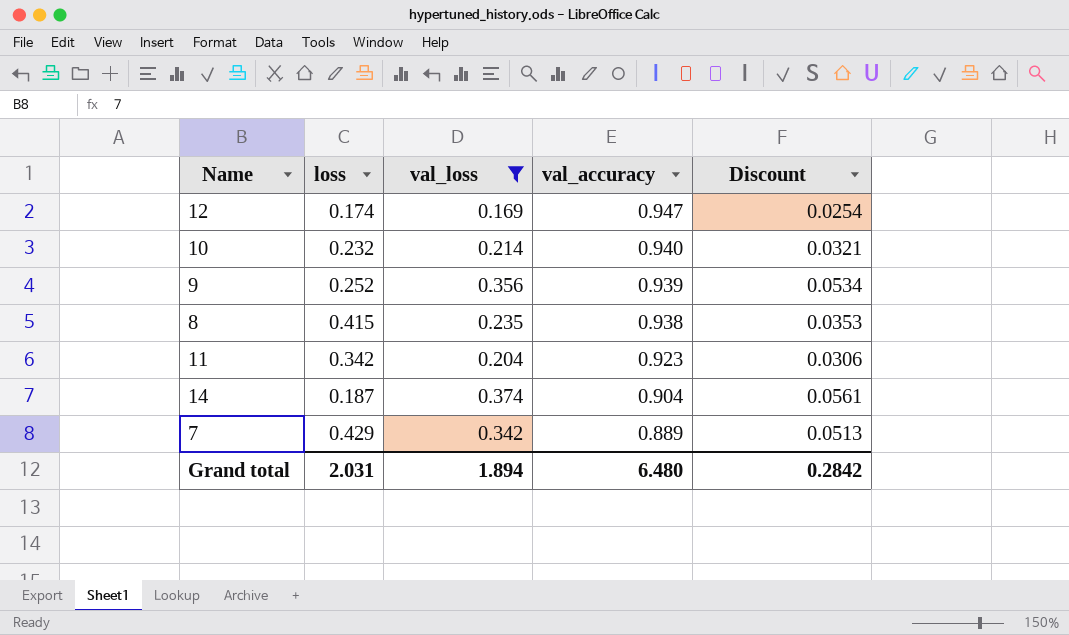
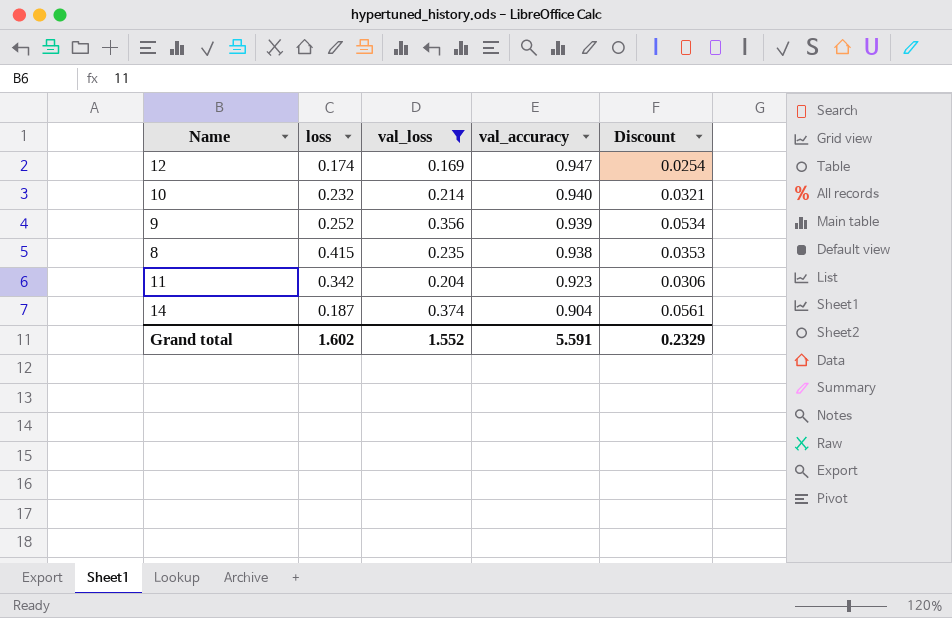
row 7: 0.429 | 0.342 | 0.889 | 0.0513 -> none
Grand total | loss: 2.031 -> 1.602
Grand total | val_loss: 1.894 -> 1.552
Grand total | val_accuracy: 6.480 -> 5.591
Grand total | Discount: 0.2842 -> 0.2329

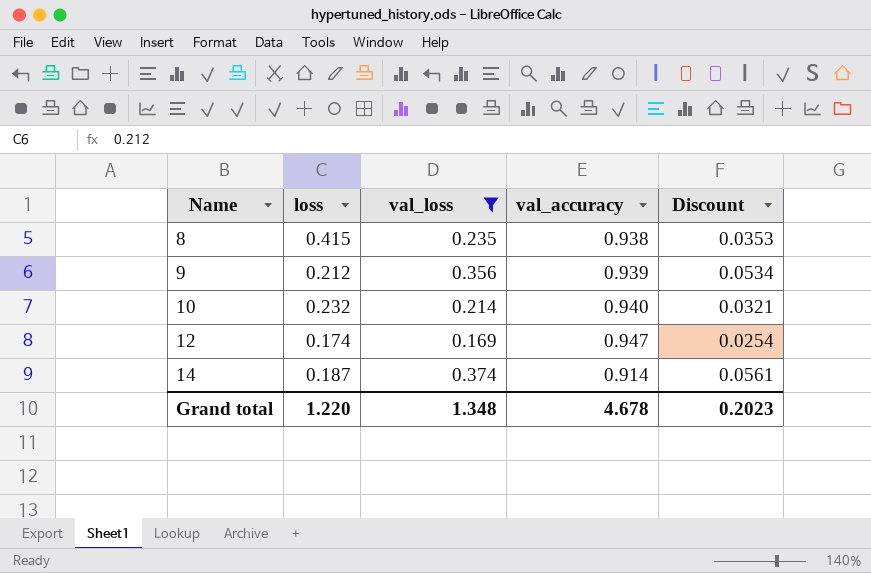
row order: val_accuracy descending -> Name ascending
row 11: 0.342 | 0.204 | 0.923 | 0.0306 -> none
9 | loss: 0.252 -> 0.212
14 | val_accuracy: 0.904 -> 0.914
Grand total | loss: 1.602 -> 1.220
Grand total | val_loss: 1.552 -> 1.348
Grand total | val_accuracy: 5.591 -> 4.678
Grand total | Discount: 0.2329 -> 0.2023

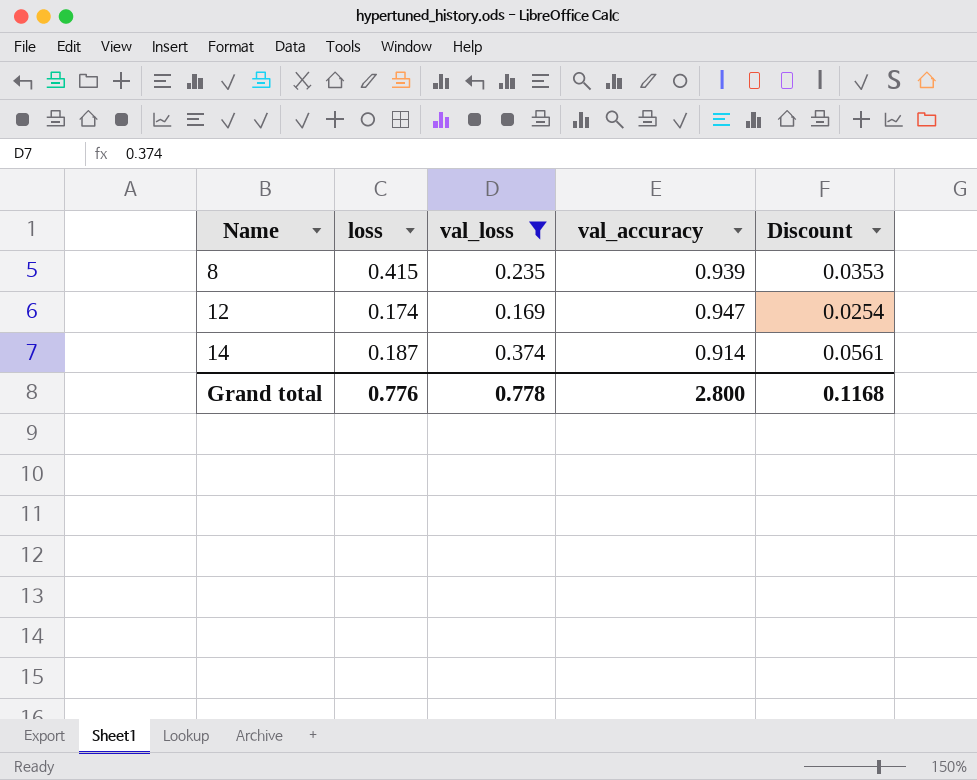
row 9: 0.212 | 0.356 | 0.939 | 0.0534 -> none
row 10: 0.232 | 0.214 | 0.940 | 0.0321 -> none
8 | val_accuracy: 0.938 -> 0.939
Grand total | loss: 1.220 -> 0.776
Grand total | val_loss: 1.348 -> 0.778
Grand total | val_accuracy: 4.678 -> 2.800
Grand total | Discount: 0.2023 -> 0.1168

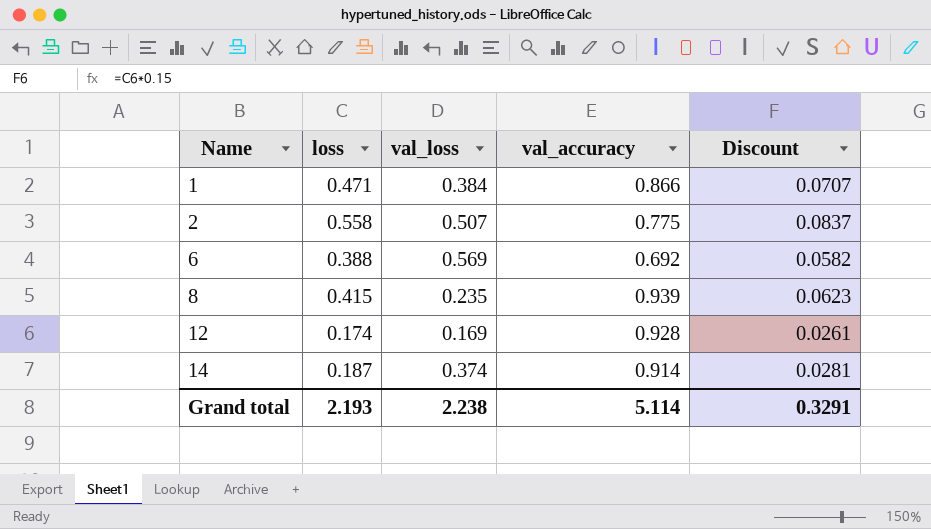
filter: val_loss <= 0.374 -> none
column Discount | formula: [val_loss] * 0.15 -> [loss] * 0.15
12 | val_accuracy: 0.947 -> 0.928
Grand total | loss: 0.776 -> 2.193
Grand total | val_loss: 0.778 -> 2.238
Grand total | val_accuracy: 2.800 -> 5.114
Grand total | Discount: 0.1168 -> 0.3291

